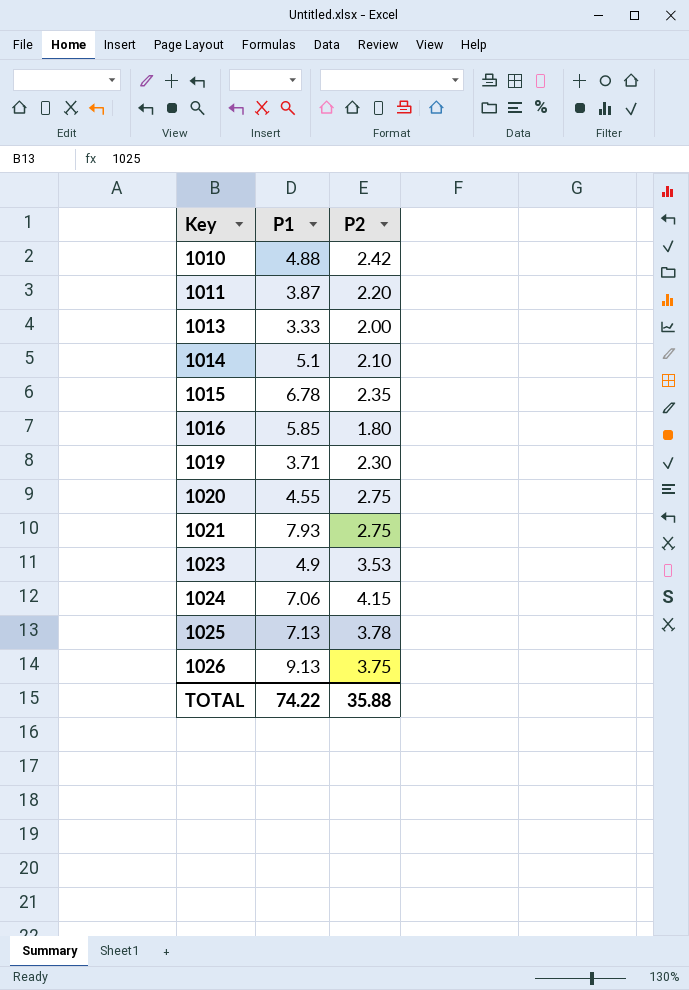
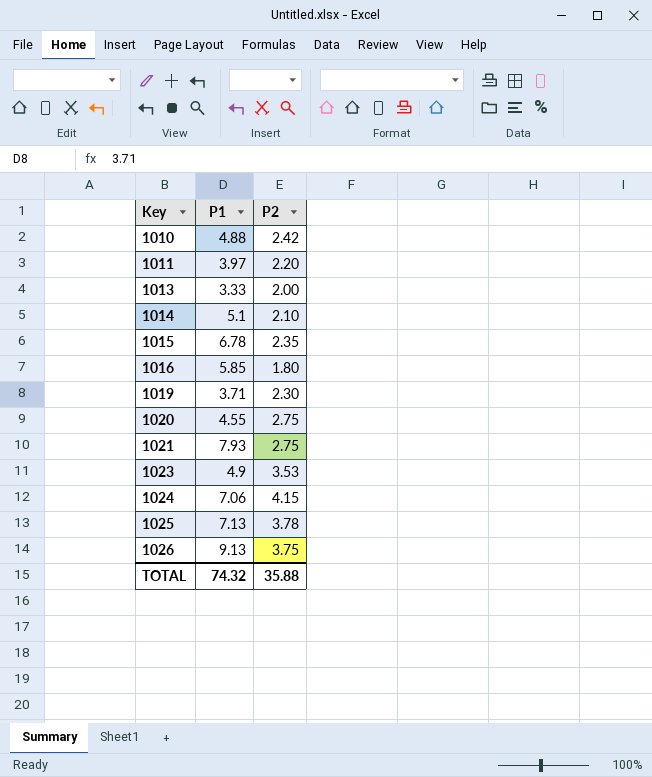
1011 | P1: 3.87 -> 3.97
TOTAL | P1: 74.22 -> 74.32

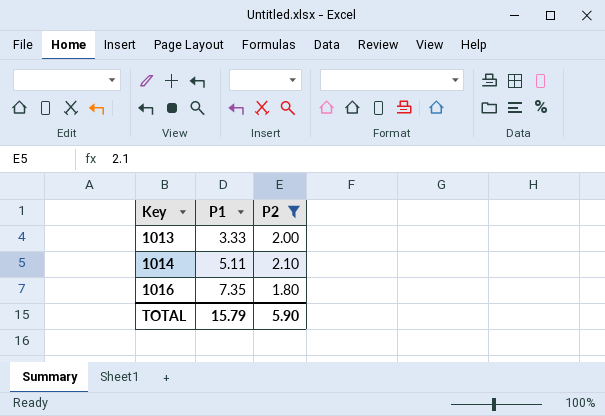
filter: none -> P2 <= 2.10
1014 | P1: 5.1 -> 5.11
1016 | P1: 5.85 -> 7.35
TOTAL | P1: 74.32 -> 15.79
TOTAL | P2: 35.88 -> 5.90

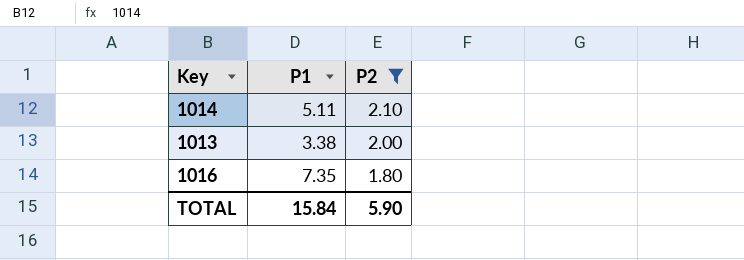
row order: Key ascending -> P2 descending
1013 | P1: 3.33 -> 3.38
TOTAL | P1: 15.79 -> 15.84

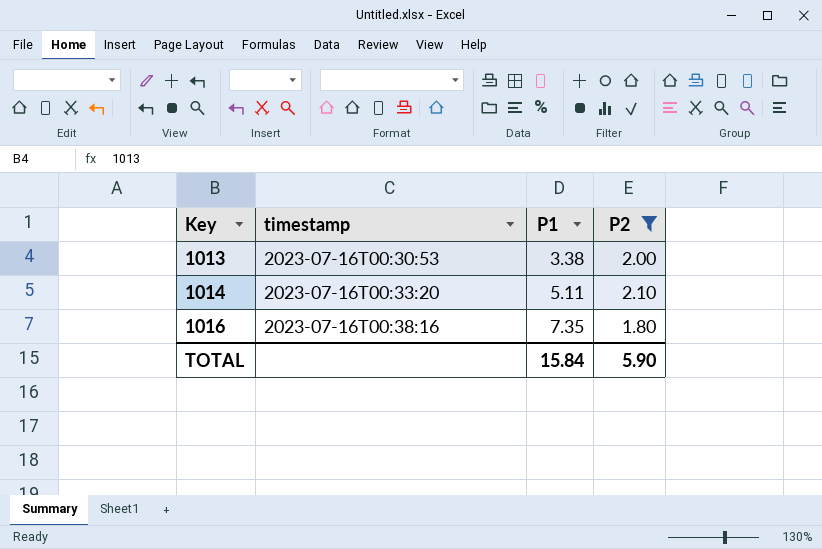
row order: P2 descending -> Key ascending
column timestamp | position: none -> 2

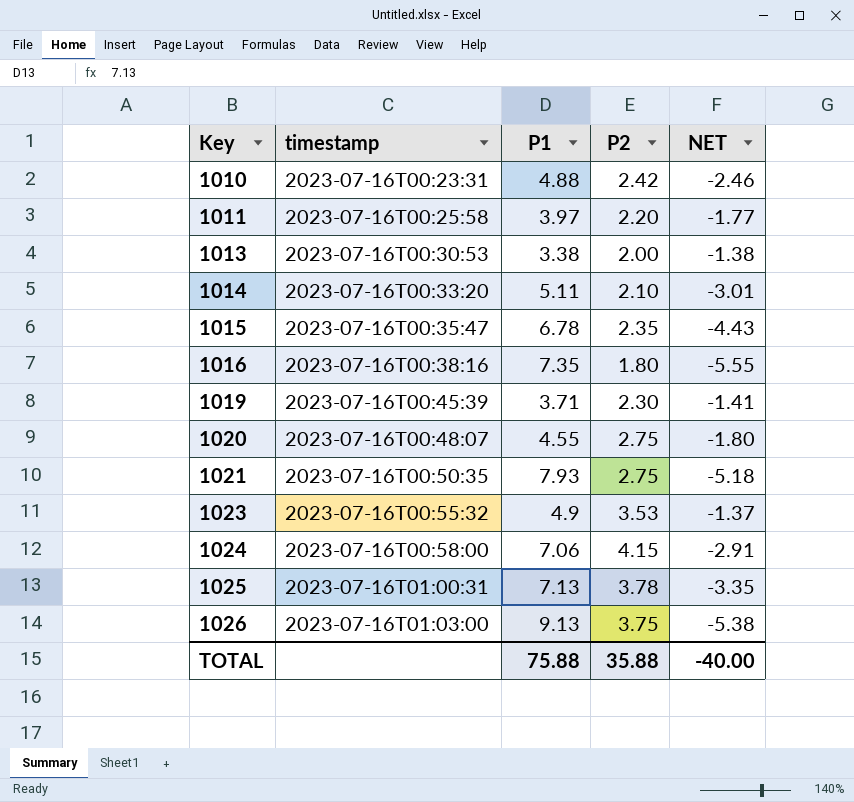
filter: P2 <= 2.10 -> none
column NET | formula: none -> [P2] - [P1]
TOTAL | P1: 15.84 -> 75.88
TOTAL | P2: 5.90 -> 35.88

